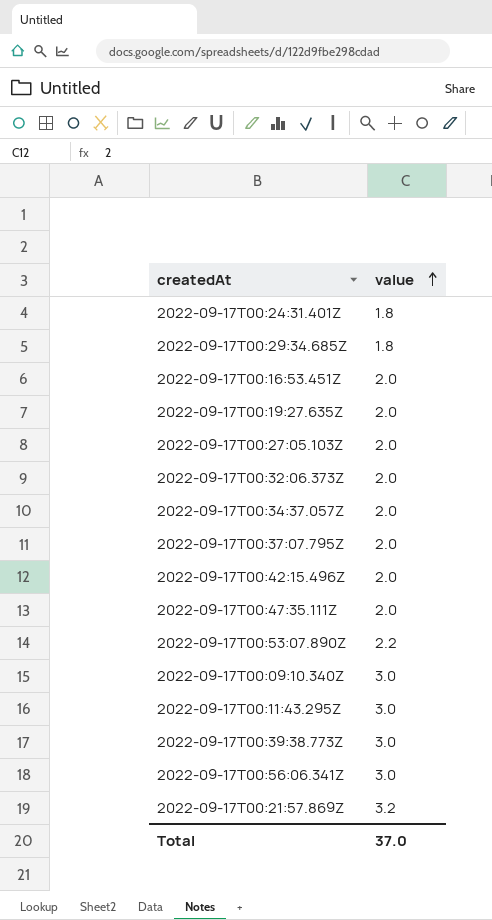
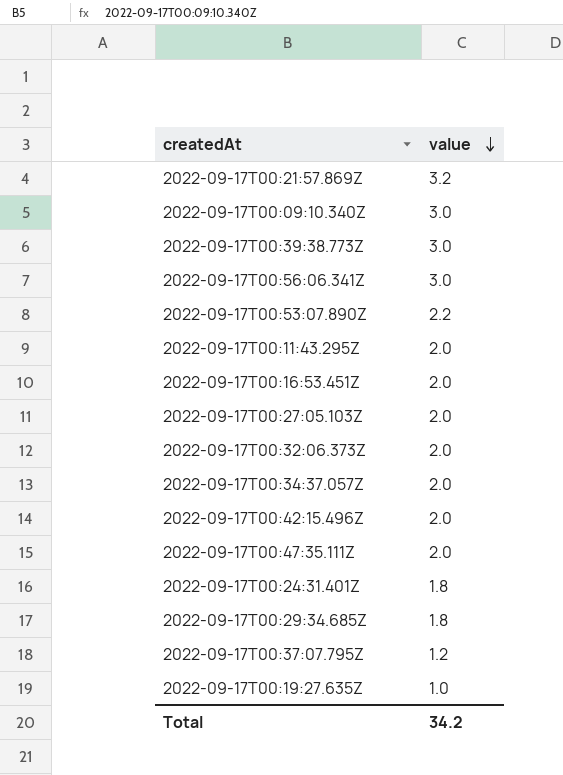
row order: value ascending -> value descending
2022-09-17T00:11:43.295Z | value: 3.0 -> 2.0
2022-09-17T00:37:07.795Z | value: 2.0 -> 1.2
2022-09-17T00:19:27.635Z | value: 2.0 -> 1.0
Total | value: 37.0 -> 34.2

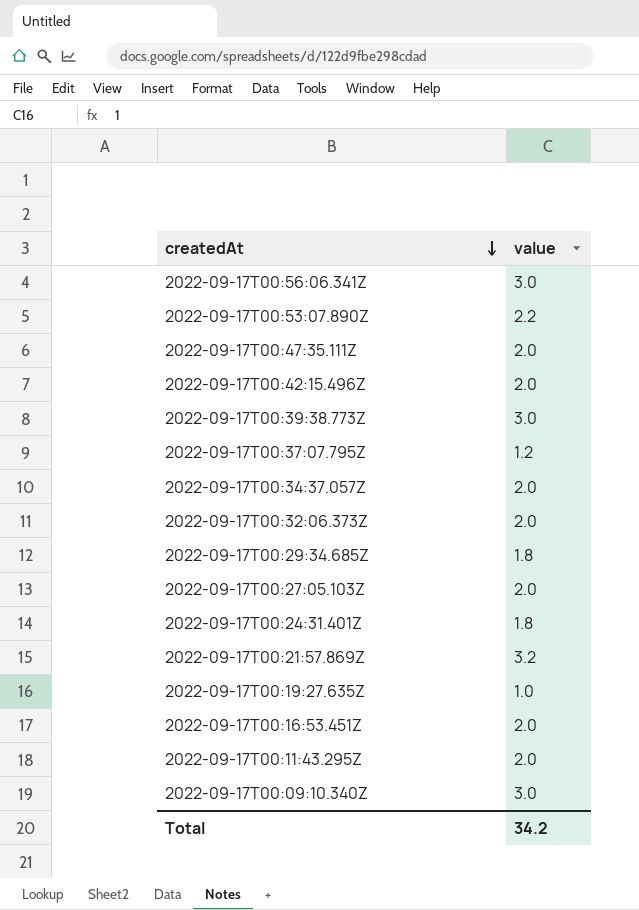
row order: value descending -> createdAt descending

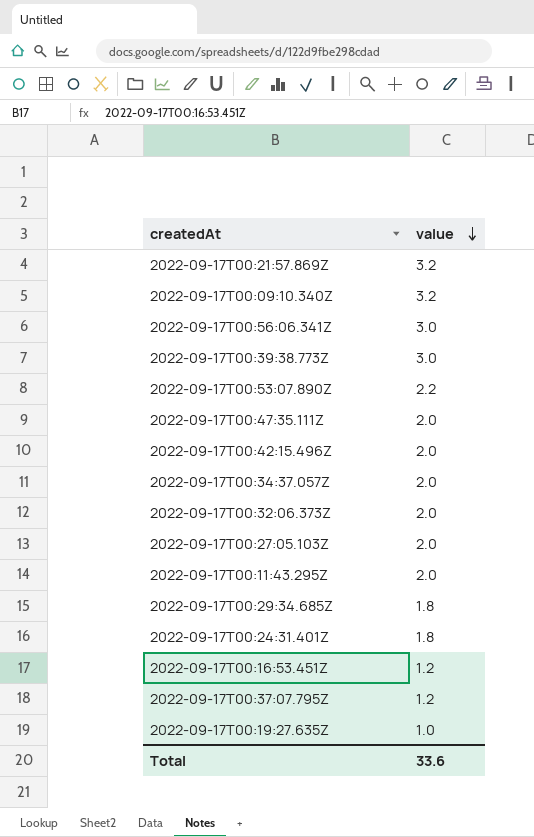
row order: createdAt descending -> value descending
2022-09-17T00:09:10.340Z | value: 3.0 -> 3.2
2022-09-17T00:16:53.451Z | value: 2.0 -> 1.2
Total | value: 34.2 -> 33.6

